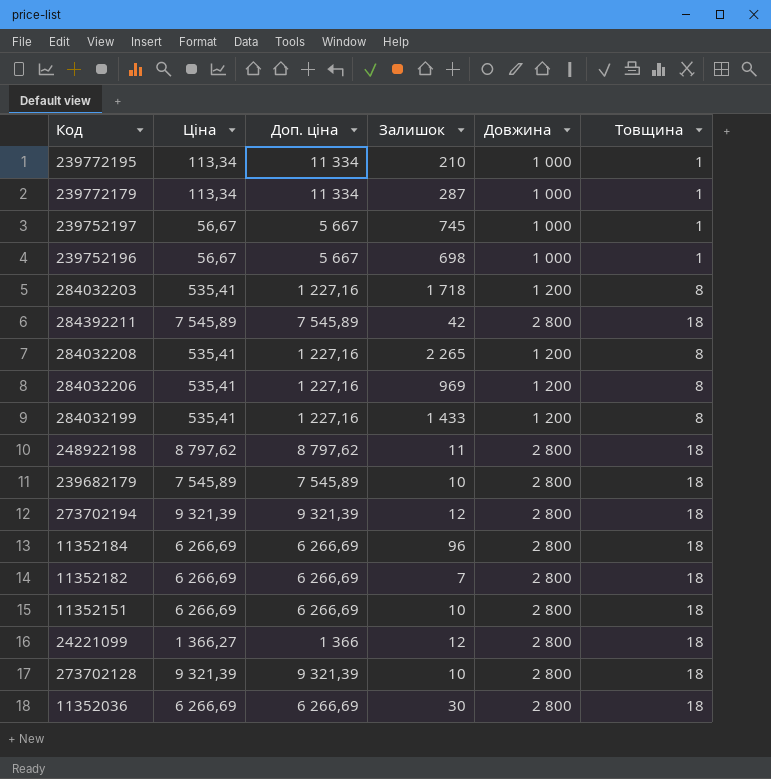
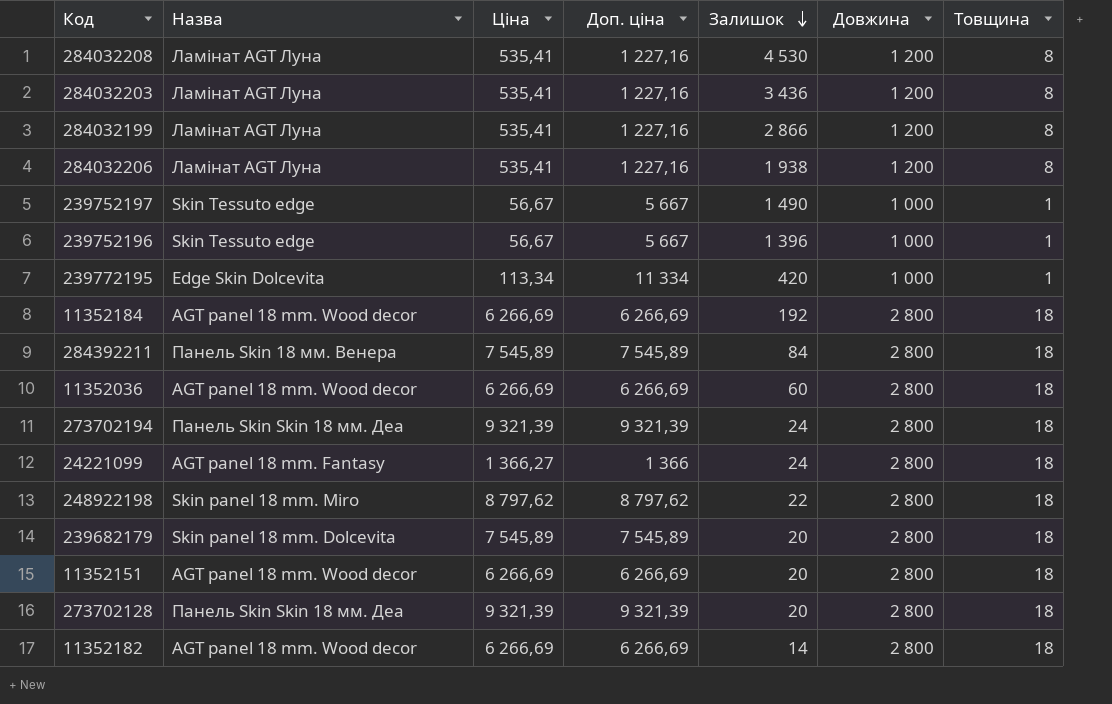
row order: none -> Залишок descending
column Назва | position: none -> 2
row 239772179: 113,34 | 11 334 | 287 | 1 000 | 1 -> none
284032208 | Залишок: 2 265 -> 4 530
284032203 | Залишок: 1 718 -> 3 436
284032199 | Залишок: 1 433 -> 2 866
284032206 | Залишок: 969 -> 1 938
239752197 | Залишок: 745 -> 1 490
239752196 | Залишок: 698 -> 1 396
239772195 | Залишок: 210 -> 420
11352184 | Залишок: 96 -> 192
284392211 | Залишок: 42 -> 84
11352036 | Залишок: 30 -> 60
273702194 | Залишок: 12 -> 24
24221099 | Залишок: 12 -> 24
248922198 | Залишок: 11 -> 22
239682179 | Залишок: 10 -> 20
11352151 | Залишок: 10 -> 20
273702128 | Залишок: 10 -> 20
11352182 | Залишок: 7 -> 14

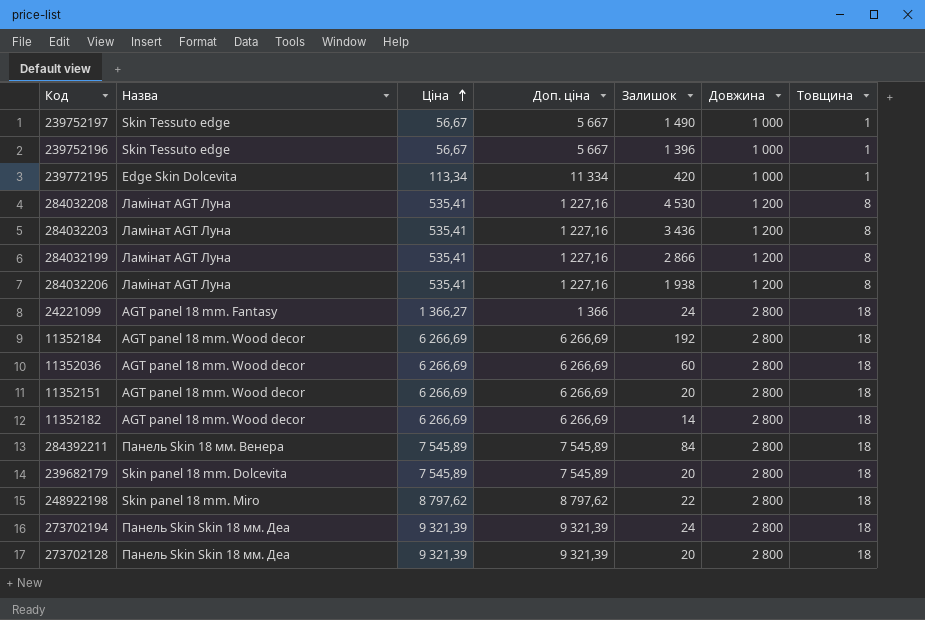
row order: Залишок descending -> Ціна ascending

